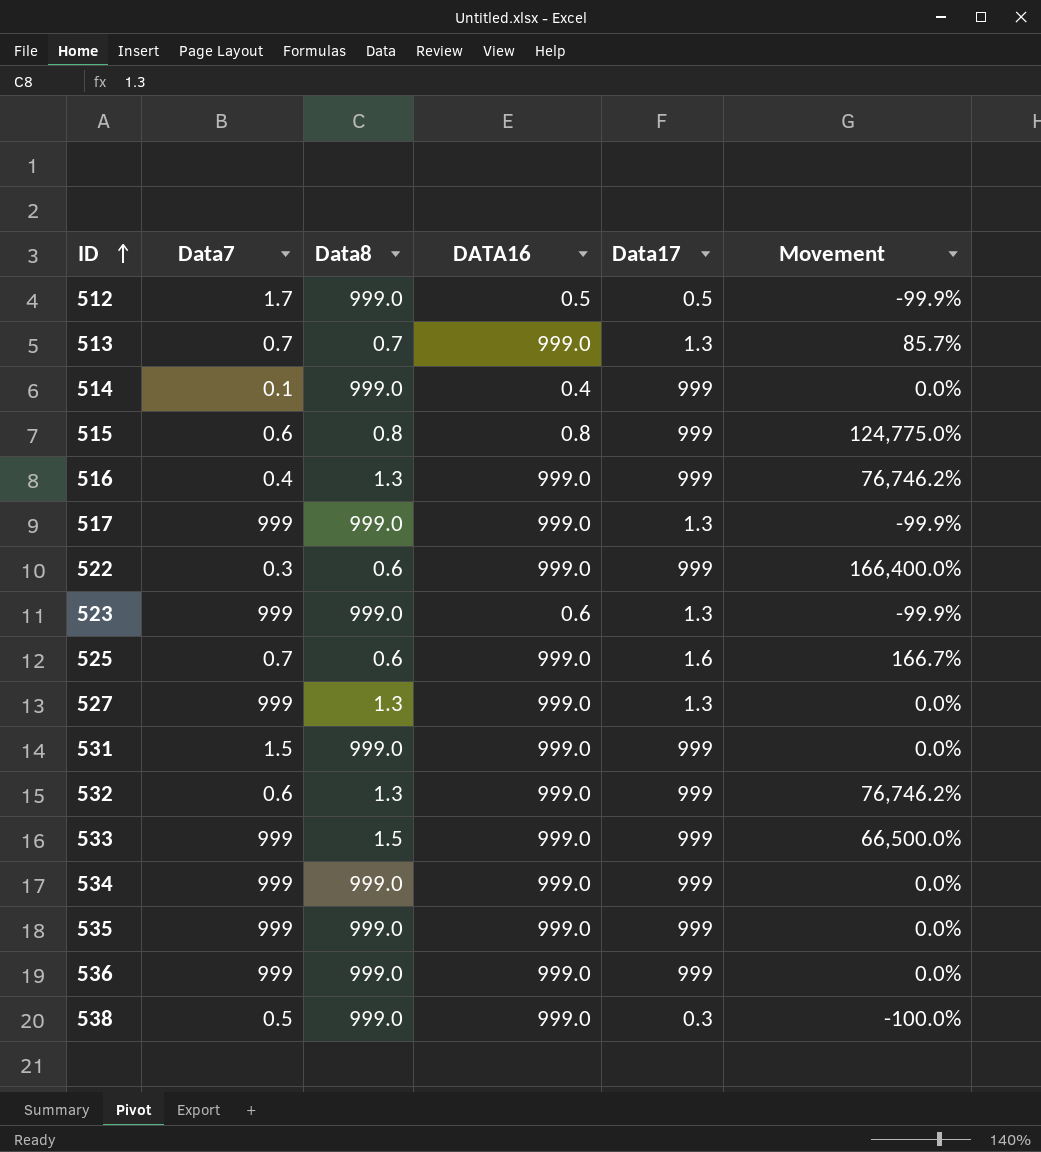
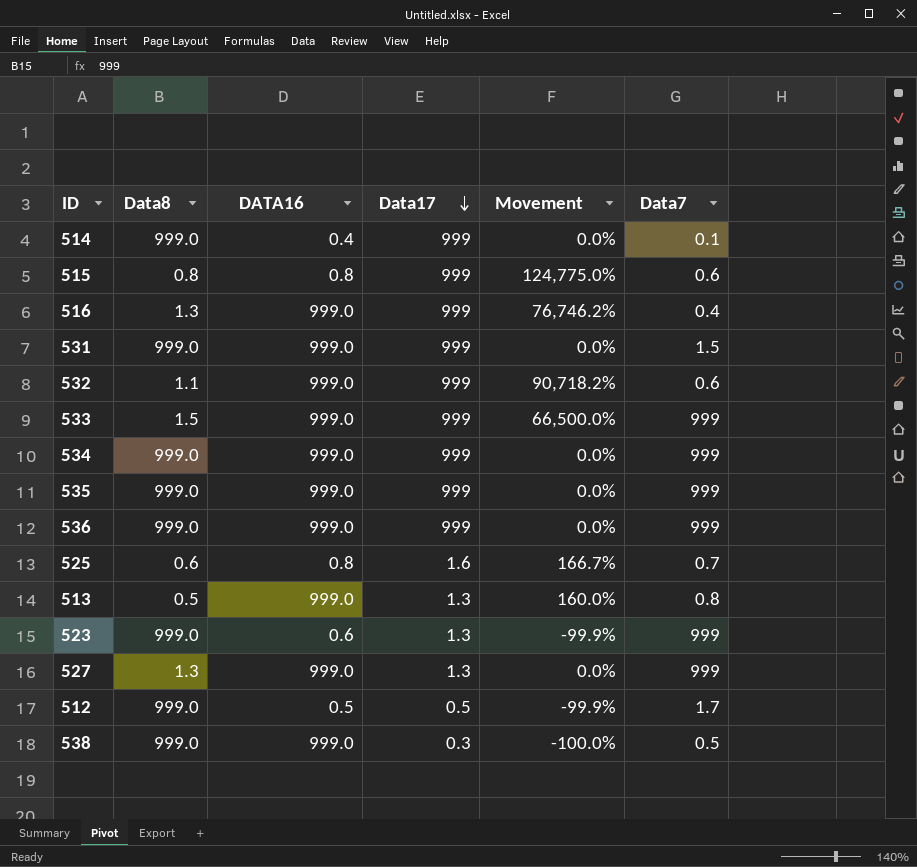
row order: ID ascending -> Data17 descending
column Data7 | position: 2 -> 6
row 517: 999 | 999.0 | 999.0 | 1.3 | -99.9% -> none
row 522: 0.3 | 0.6 | 999.0 | 999 | 166,400.0% -> none
532 | Data8: 1.3 -> 1.1
532 | Movement: 76,746.2% -> 90,718.2%
525 | DATA16: 999.0 -> 0.8
513 | Data8: 0.7 -> 0.5
513 | Movement: 85.7% -> 160.0%
513 | Data7: 0.7 -> 0.8

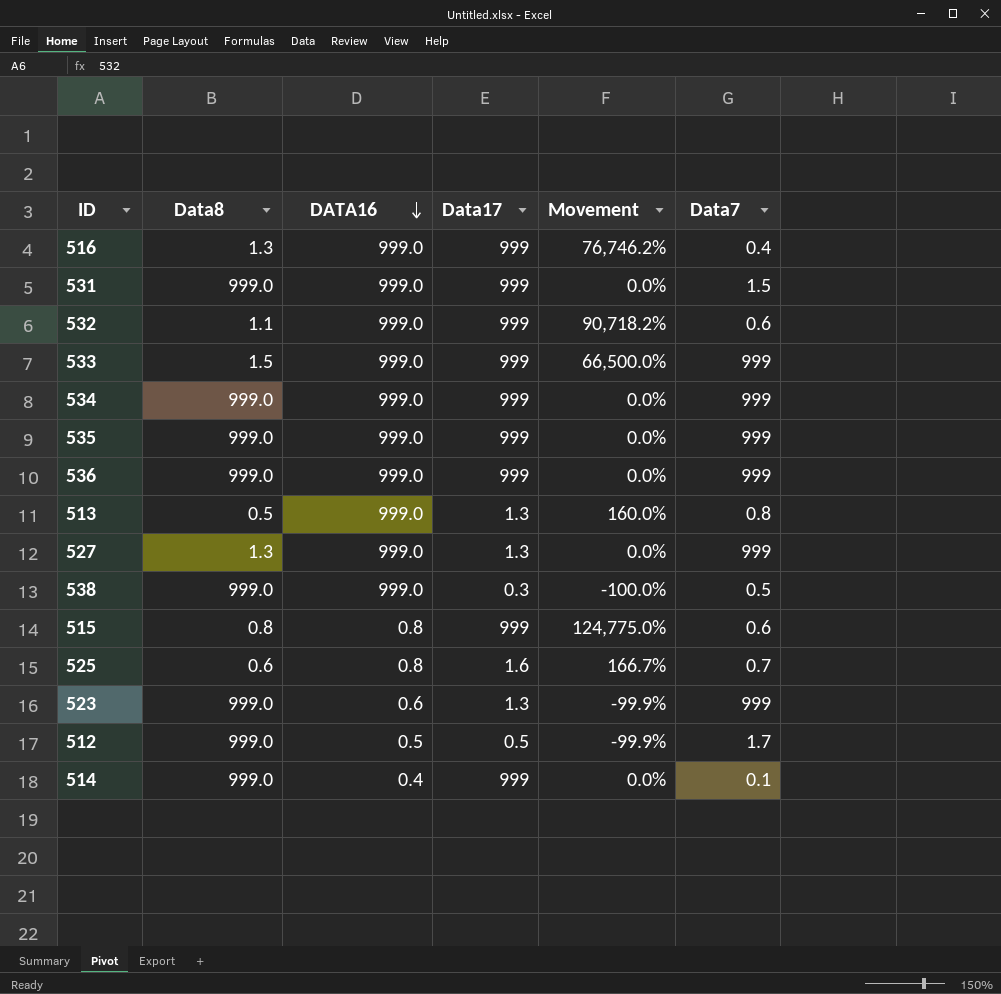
row order: Data17 descending -> DATA16 descending

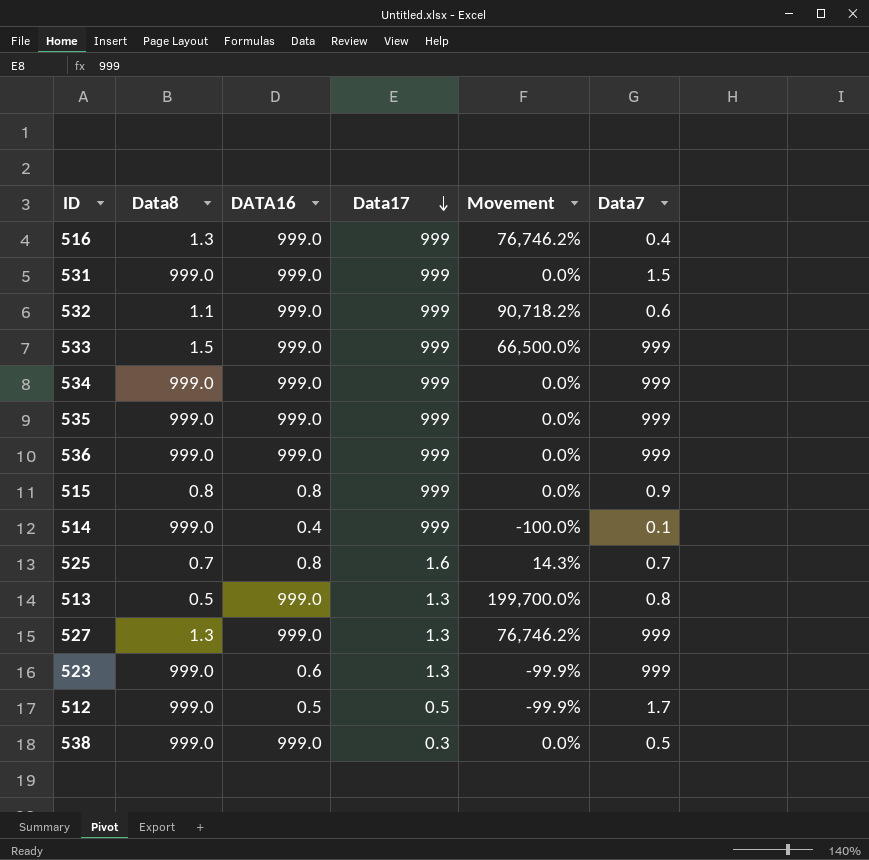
row order: DATA16 descending -> Data17 descending
column Movement | formula: ([Data17] - [Data8]) / [Data8] -> ([DATA16] - [Data8]) / [Data8]
515 | Data7: 0.6 -> 0.9
525 | Data8: 0.6 -> 0.7

